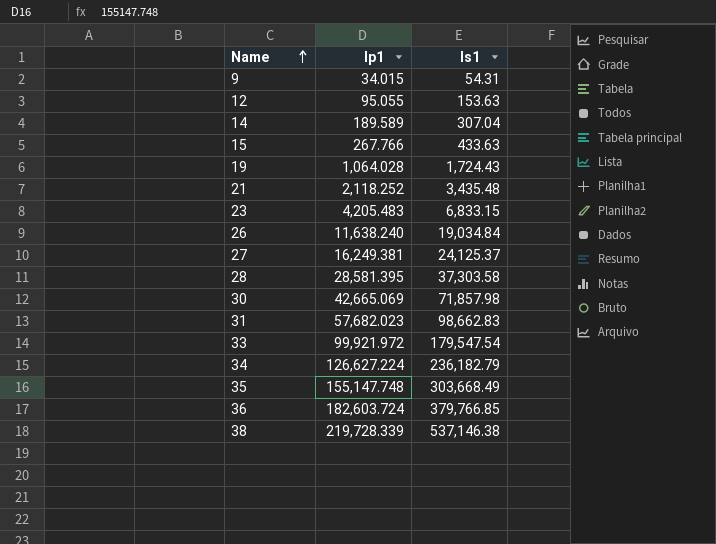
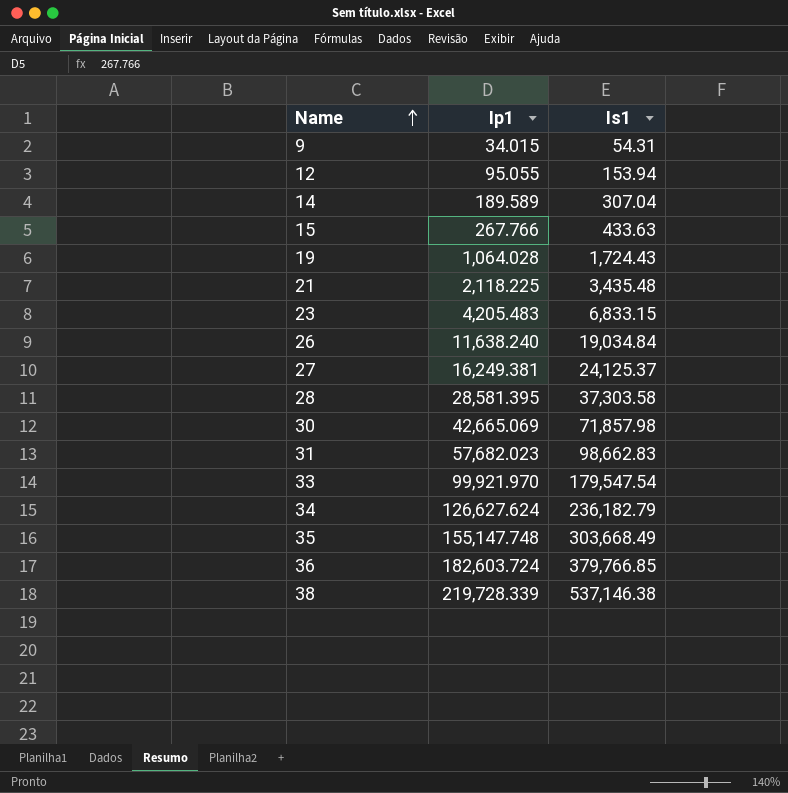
12 | Is1: 153.63 -> 153.94
21 | Ip1: 2,118.252 -> 2,118.225
33 | Ip1: 99,921.972 -> 99,921.970
34 | Ip1: 126,627.224 -> 126,627.624

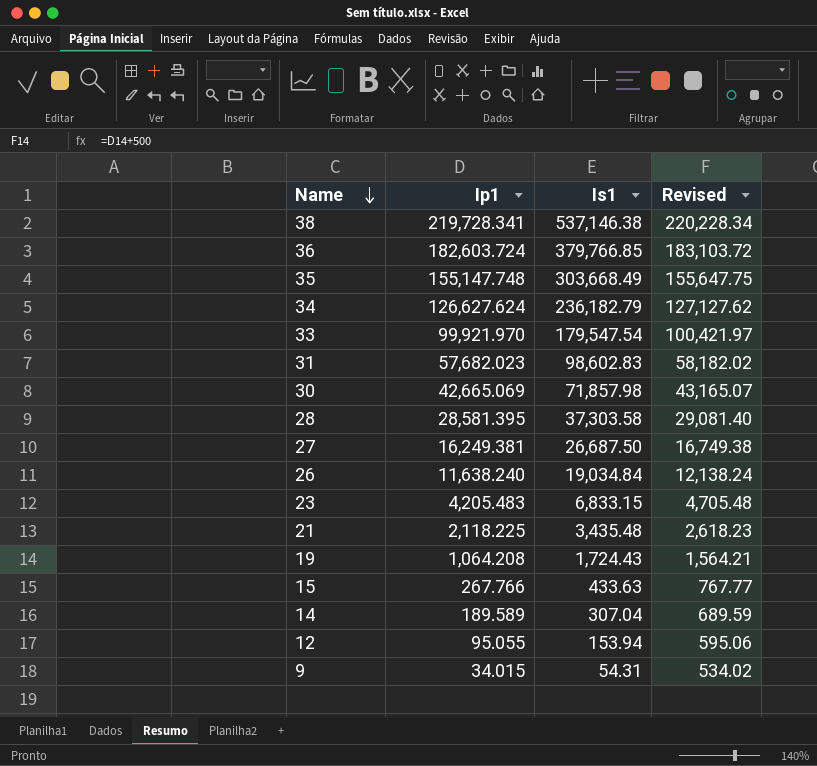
row order: Name ascending -> Name descending
column Revised | formula: none -> [Ip1] + 500
38 | Ip1: 219,728.339 -> 219,728.341
31 | Is1: 98,662.83 -> 98,602.83
27 | Is1: 24,125.37 -> 26,687.50
19 | Ip1: 1,064.028 -> 1,064.208

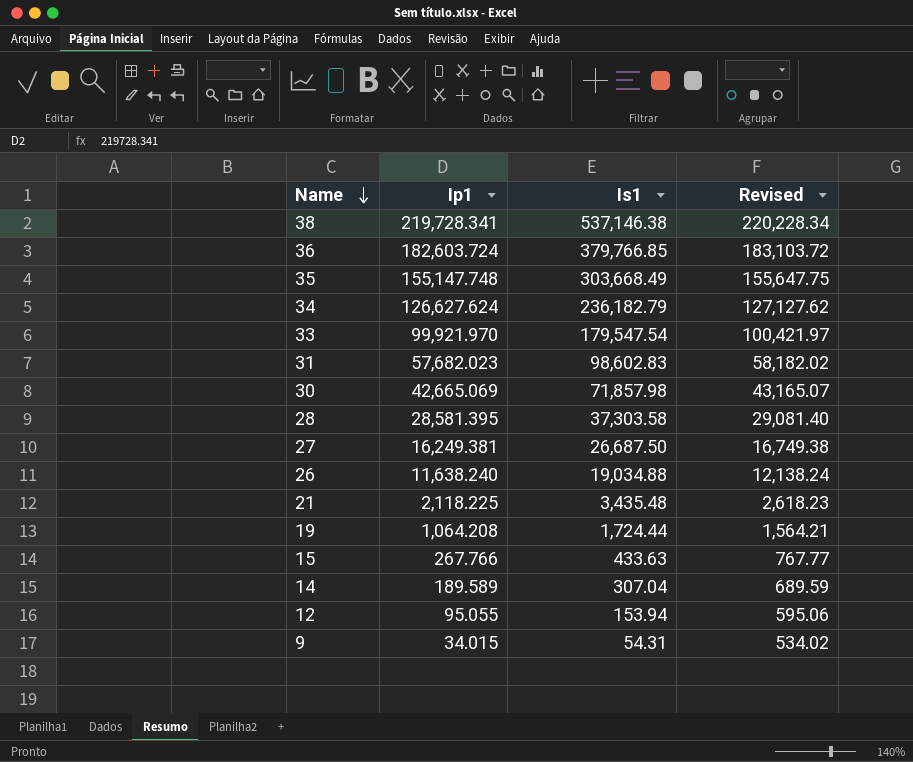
row 23: 4,205.483 | 6,833.15 | 4,705.48 -> none
26 | Is1: 19,034.84 -> 19,034.88
19 | Is1: 1,724.43 -> 1,724.44

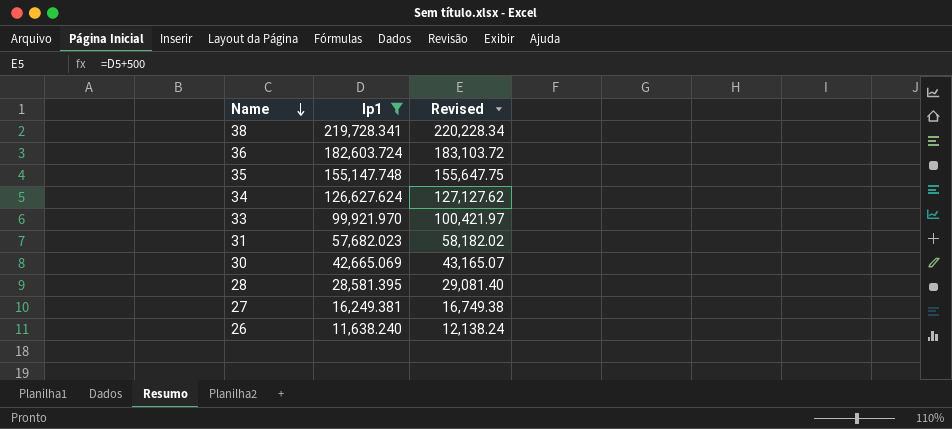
filter: none -> Ip1 >= 11,638.240
column Is1 | position: 3 -> none

